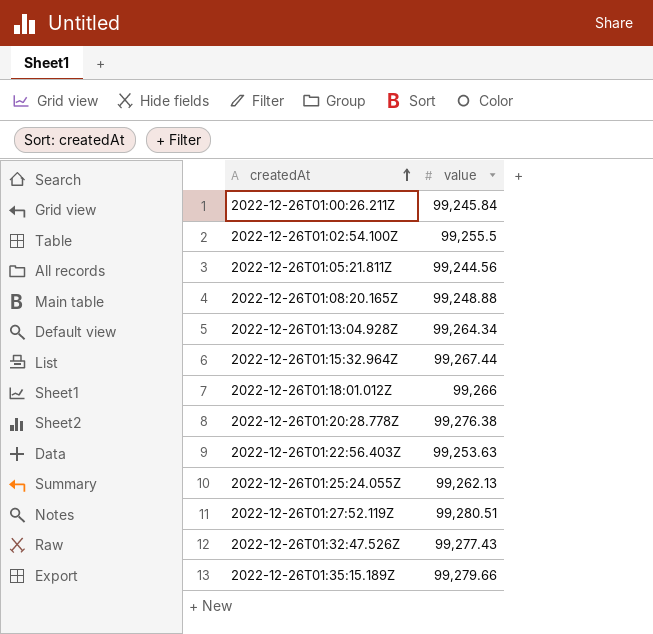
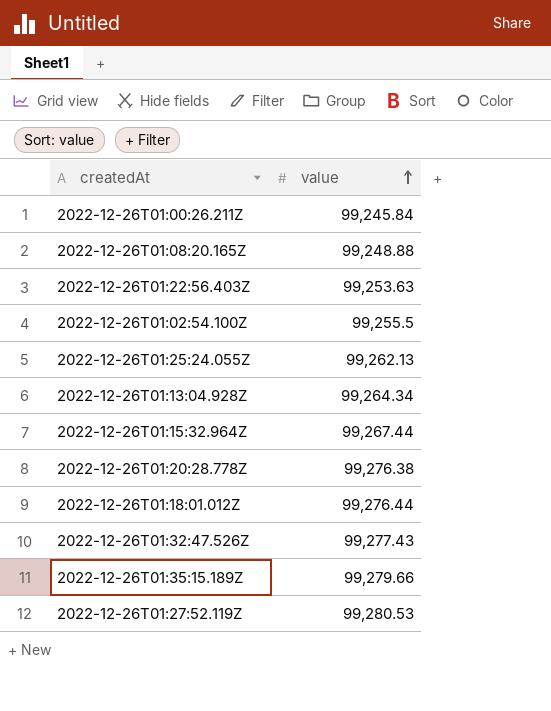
row order: createdAt ascending -> value ascending
row 2022-12-26T01:05:21.811Z: 99,244.56 -> none
2022-12-26T01:18:01.012Z | value: 99,266 -> 99,276.44
2022-12-26T01:27:52.119Z | value: 99,280.51 -> 99,280.53

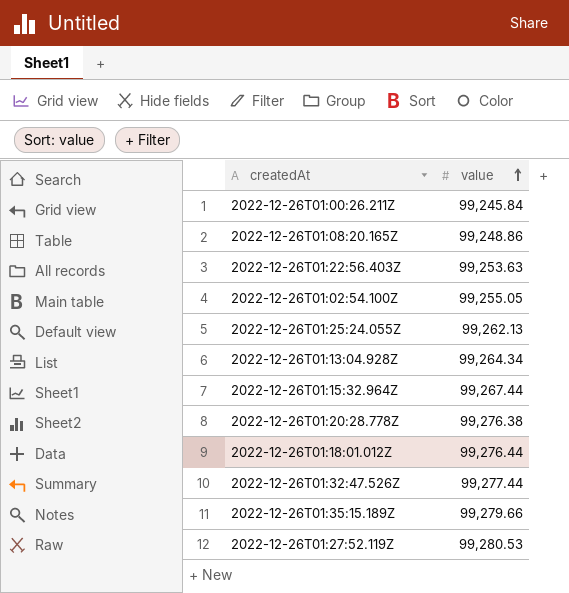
2022-12-26T01:08:20.165Z | value: 99,248.88 -> 99,248.86
2022-12-26T01:02:54.100Z | value: 99,255.5 -> 99,255.05
2022-12-26T01:32:47.526Z | value: 99,277.43 -> 99,277.44

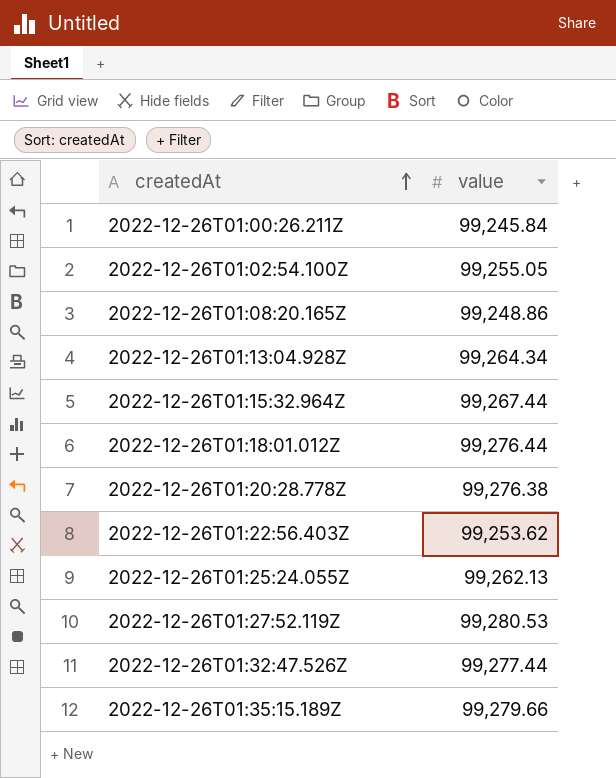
row order: value ascending -> createdAt ascending
2022-12-26T01:22:56.403Z | value: 99,253.63 -> 99,253.62

